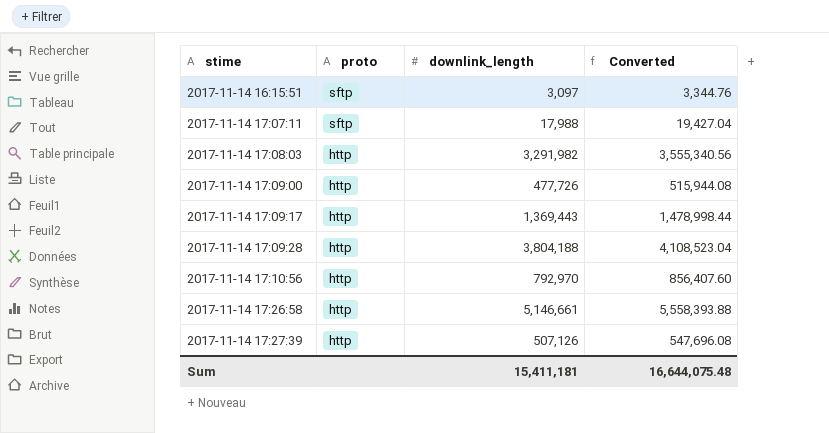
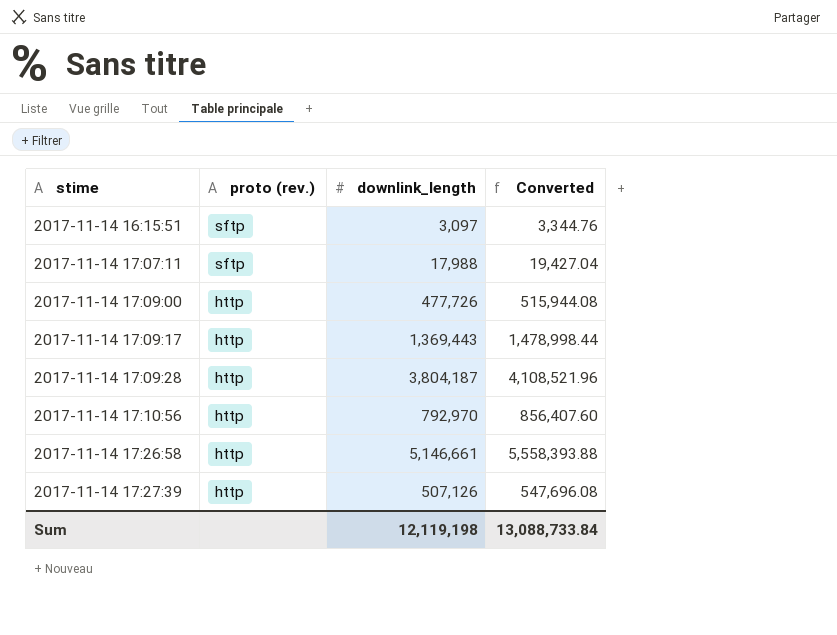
column name: proto -> proto (rev.)
row 2017-11-14 17:08:03: http | 3,291,982 | 3,555,340.56 -> none
2017-11-14 17:09:28 | downlink_length: 3,804,188 -> 3,804,187
2017-11-14 17:09:28 | Converted: 4,108,523.04 -> 4,108,521.96
Sum | downlink_length: 15,411,181 -> 12,119,198
Sum | Converted: 16,644,075.48 -> 13,088,733.84

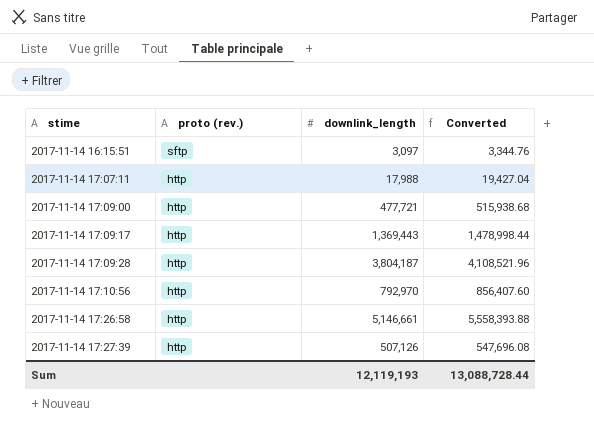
2017-11-14 17:07:11 | proto (rev.): sftp -> http
2017-11-14 17:09:00 | downlink_length: 477,726 -> 477,721
2017-11-14 17:09:00 | Converted: 515,944.08 -> 515,938.68
Sum | downlink_length: 12,119,198 -> 12,119,193
Sum | Converted: 13,088,733.84 -> 13,088,728.44

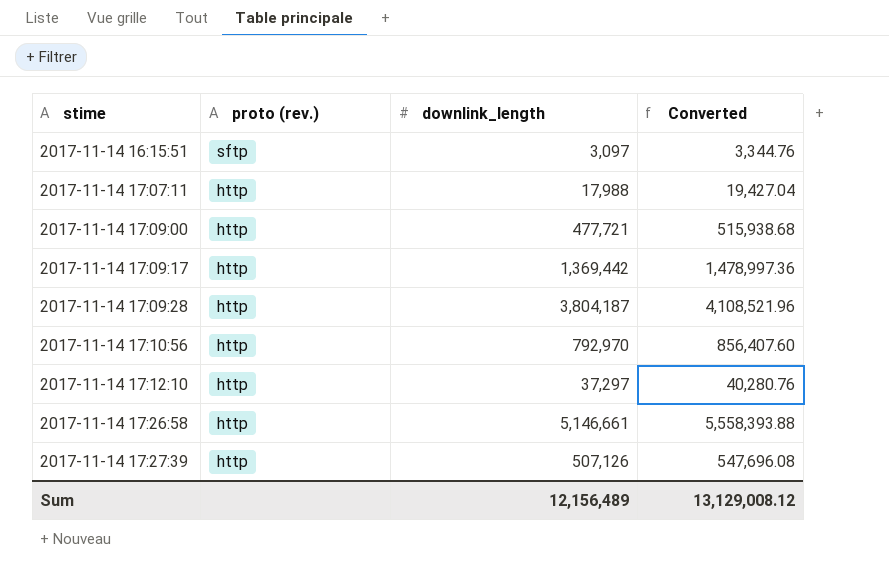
2017-11-14 17:09:17 | downlink_length: 1,369,443 -> 1,369,442
2017-11-14 17:09:17 | Converted: 1,478,998.44 -> 1,478,997.36
row 2017-11-14 17:12:10: none -> http | 37,297 | 40,280.76
Sum | downlink_length: 12,119,193 -> 12,156,489
Sum | Converted: 13,088,728.44 -> 13,129,008.12

